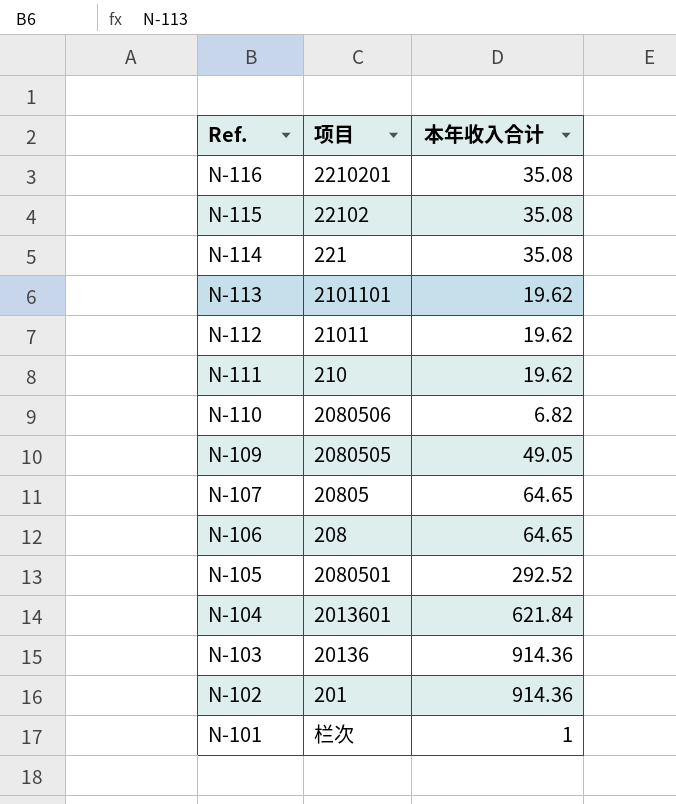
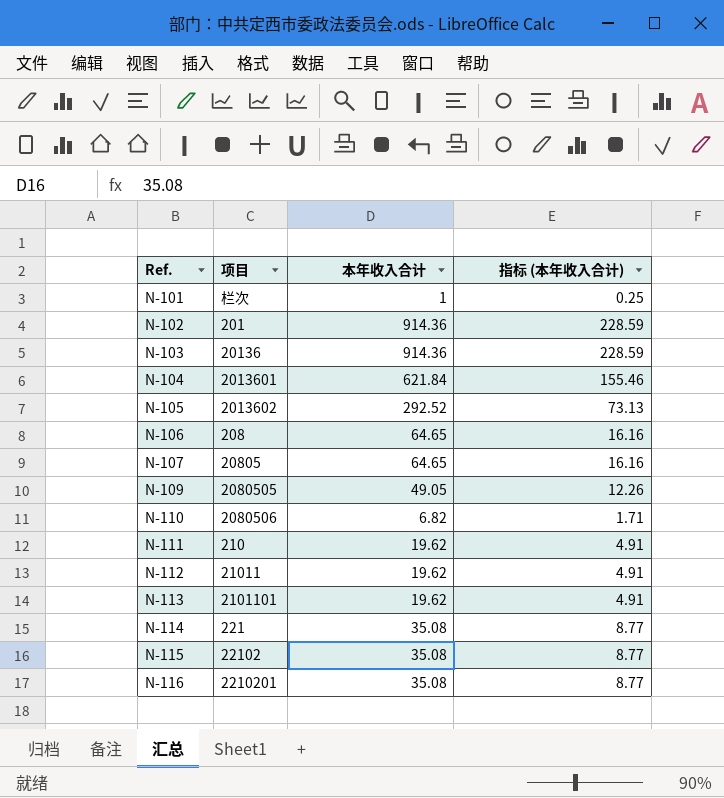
row order: Ref. descending -> Ref. ascending
column 指标 (本年收入合计) | formula: none -> [本年收入合计] * 0.25
N-105 | 项目: 2080501 -> 2013602

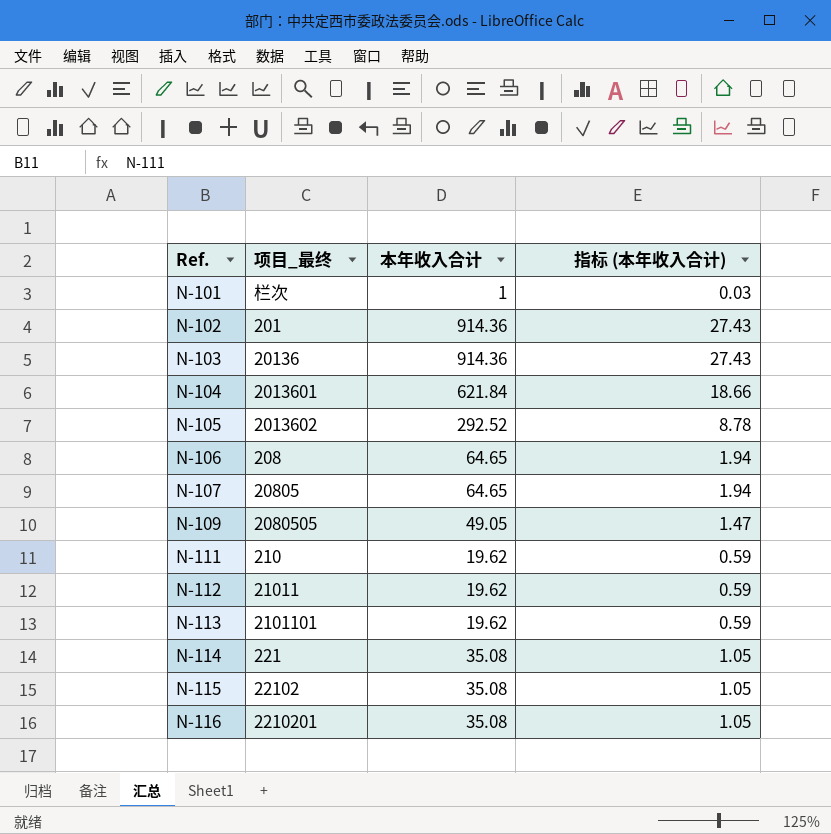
column name: 项目 -> 项目_最终
column 指标 (本年收入合计) | formula: [本年收入合计] * 0.25 -> [本年收入合计] * 0.03
row N-110: 2080506 | 6.82 | 1.71 -> none

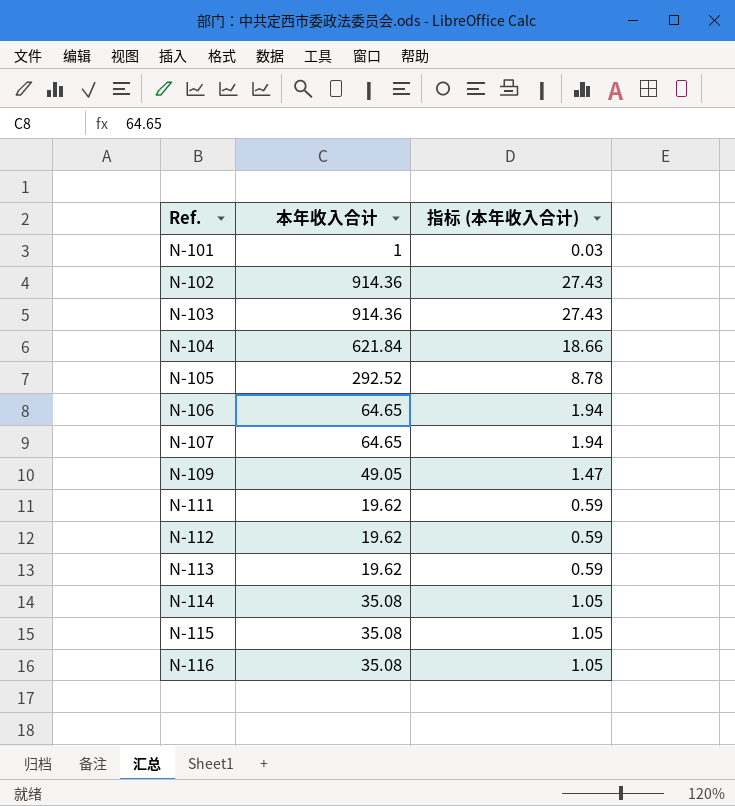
column 项目_最终 | position: 2 -> none

